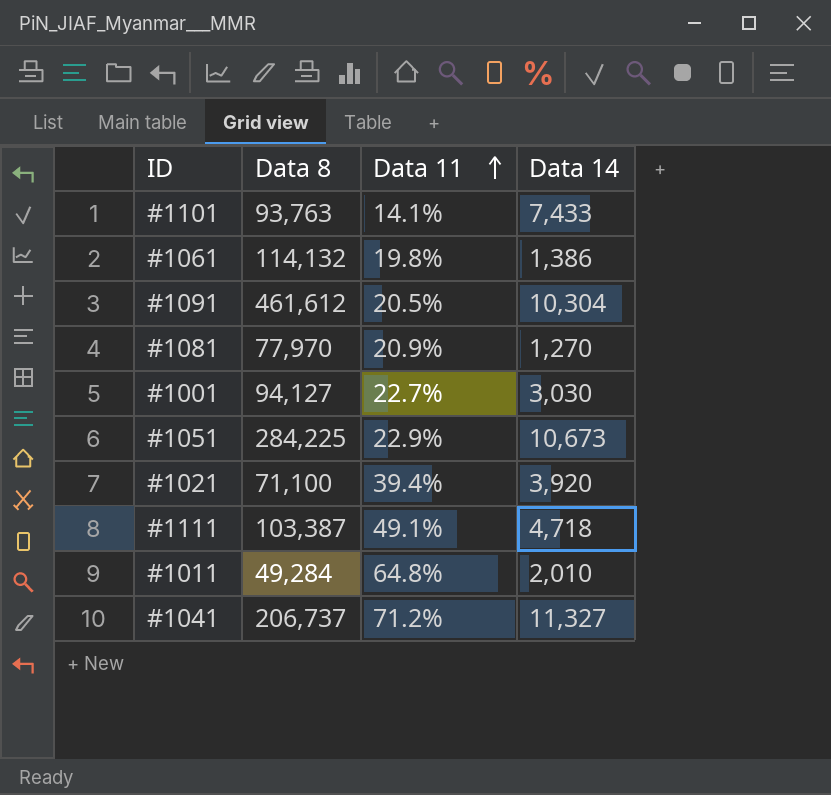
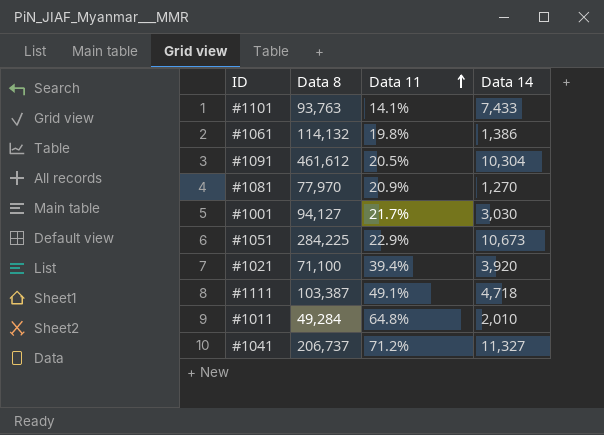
#1001 | Data 11: 22.7% -> 21.7%

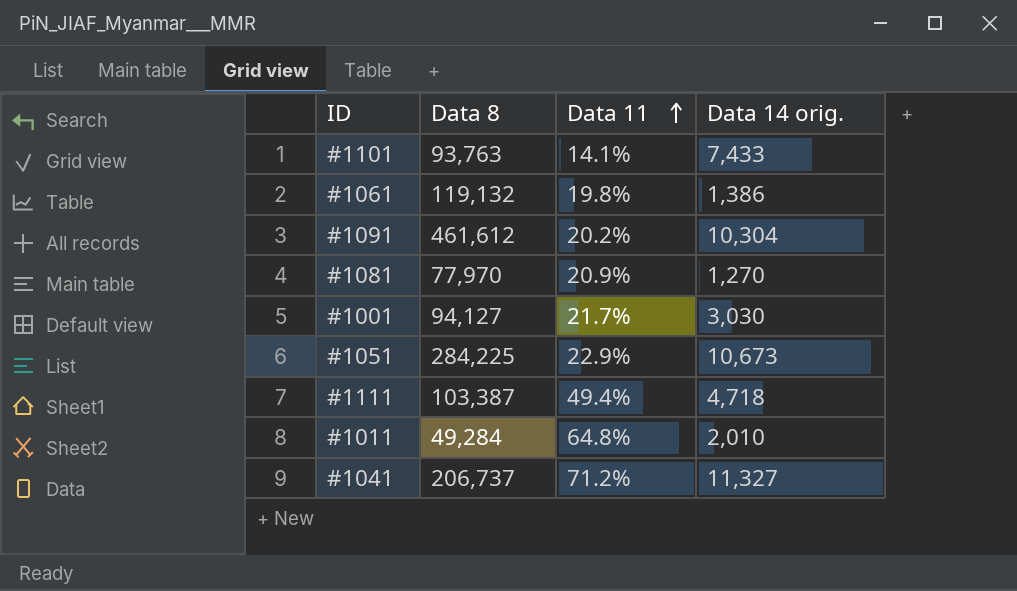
column name: Data 14 -> Data 14 orig.
row #1021: 71,100 | 39.4% | 3,920 -> none
#1061 | Data 8: 114,132 -> 119,132
#1091 | Data 11: 20.5% -> 20.2%
#1111 | Data 11: 49.1% -> 49.4%

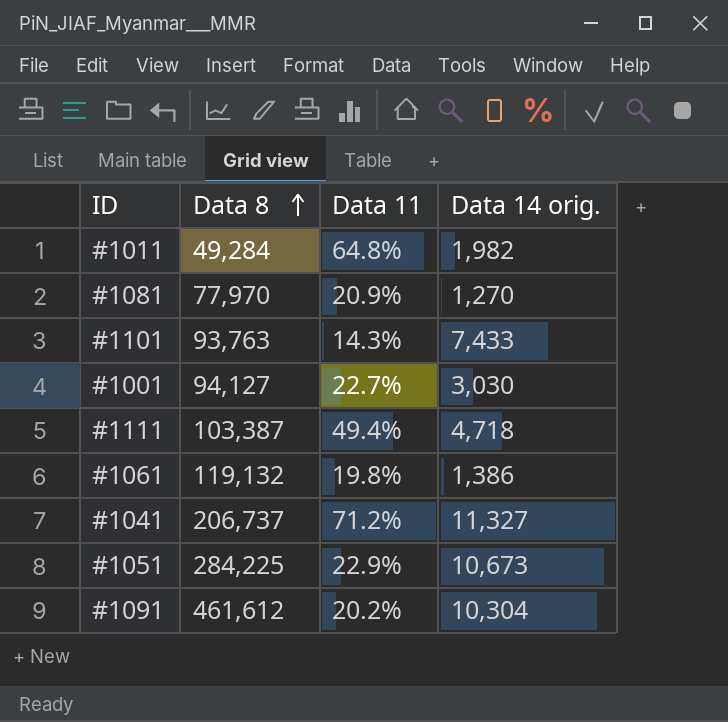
row order: Data 11 ascending -> Data 8 ascending
#1011 | Data 14 orig.: 2,010 -> 1,982
#1101 | Data 11: 14.1% -> 14.3%
#1001 | Data 11: 21.7% -> 22.7%

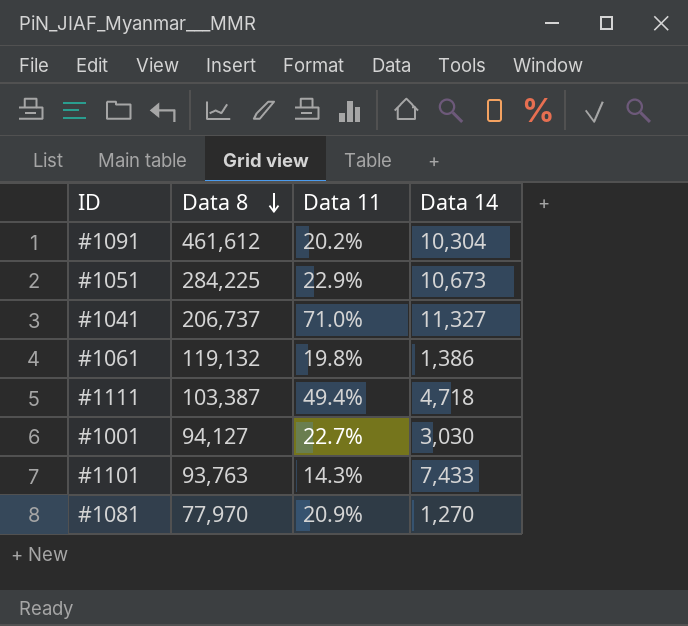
row order: Data 8 ascending -> Data 8 descending
column name: Data 14 orig. -> Data 14
row #1011: 49,284 | 64.8% | 1,982 -> none
#1041 | Data 11: 71.2% -> 71.0%

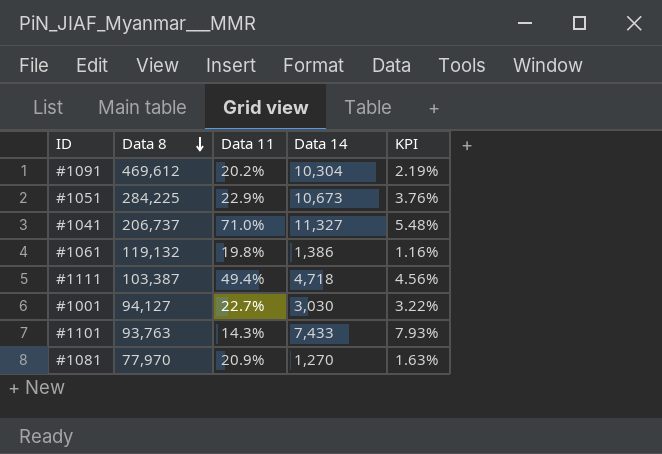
column KPI | formula: none -> [Data 14] / [Data 8]
#1091 | Data 8: 461,612 -> 469,612

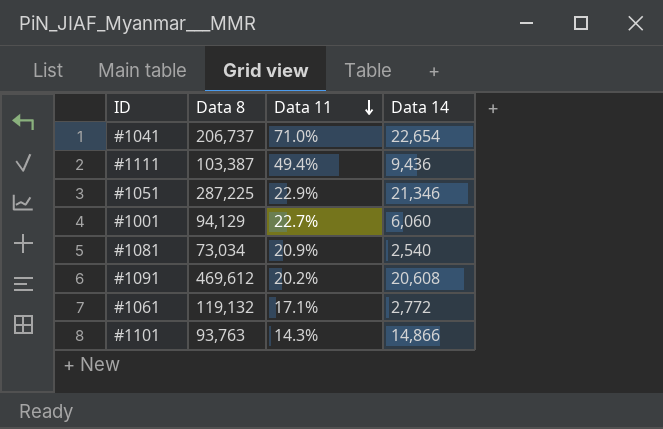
row order: Data 8 descending -> Data 11 descending
column KPI | formula: [Data 14] / [Data 8] -> none
#1041 | Data 14: 11,327 -> 22,654
#1111 | Data 14: 4,718 -> 9,436
#1051 | Data 8: 284,225 -> 287,225
#1051 | Data 14: 10,673 -> 21,346
#1001 | Data 8: 94,127 -> 94,129
#1001 | Data 14: 3,030 -> 6,060
#1081 | Data 8: 77,970 -> 73,034
#1081 | Data 14: 1,270 -> 2,540
#1091 | Data 14: 10,304 -> 20,608
#1061 | Data 11: 19.8% -> 17.1%
#1061 | Data 14: 1,386 -> 2,772
#1101 | Data 14: 7,433 -> 14,866

